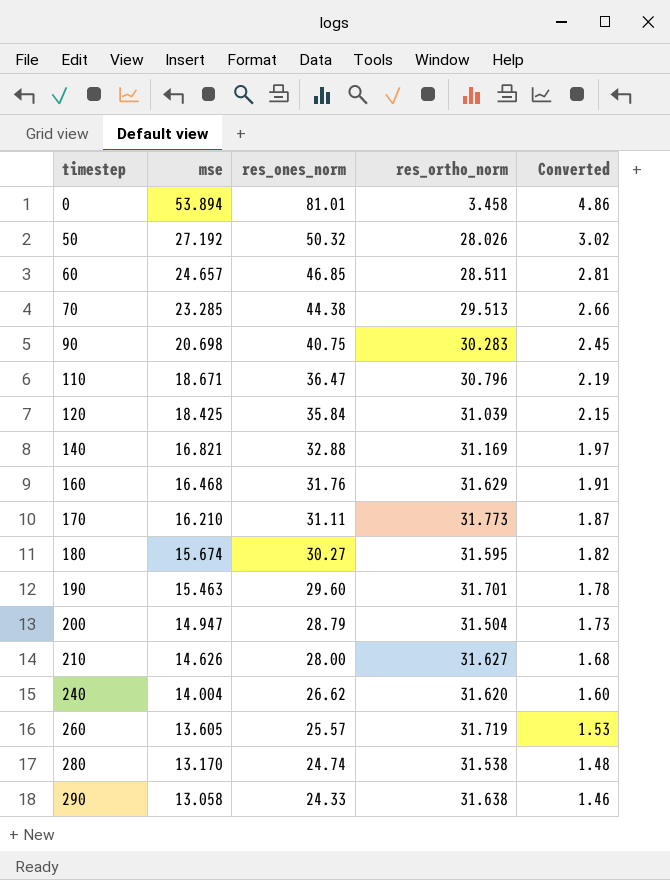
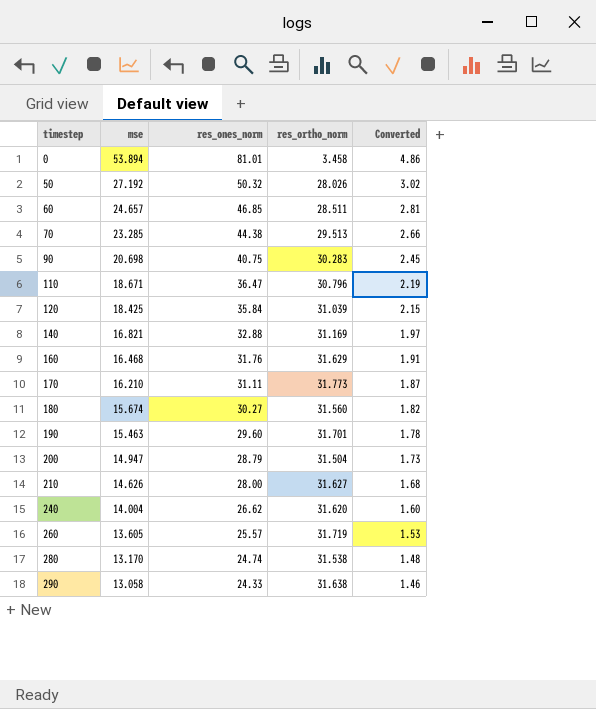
180 | res_ortho_norm: 31.595 -> 31.560

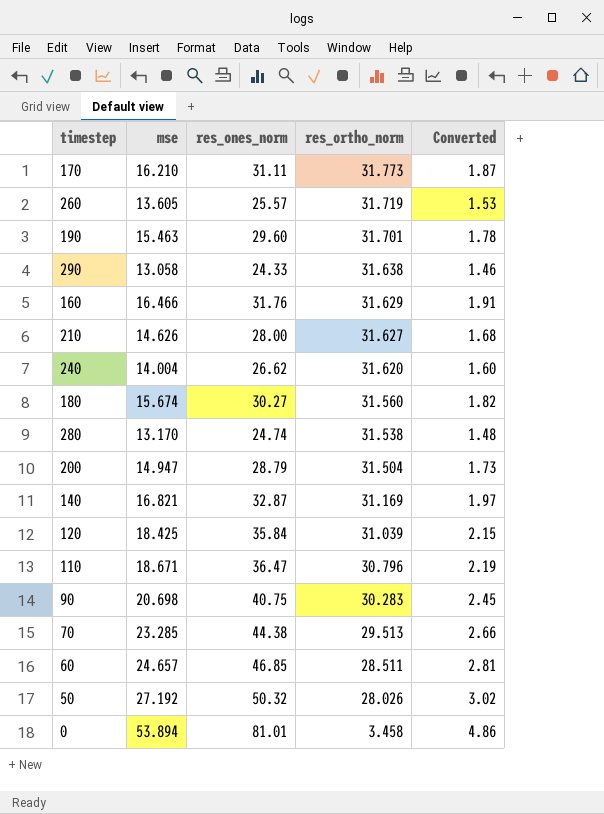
row order: timestep ascending -> res_ortho_norm descending
160 | mse: 16.468 -> 16.466
140 | res_ones_norm: 32.88 -> 32.87

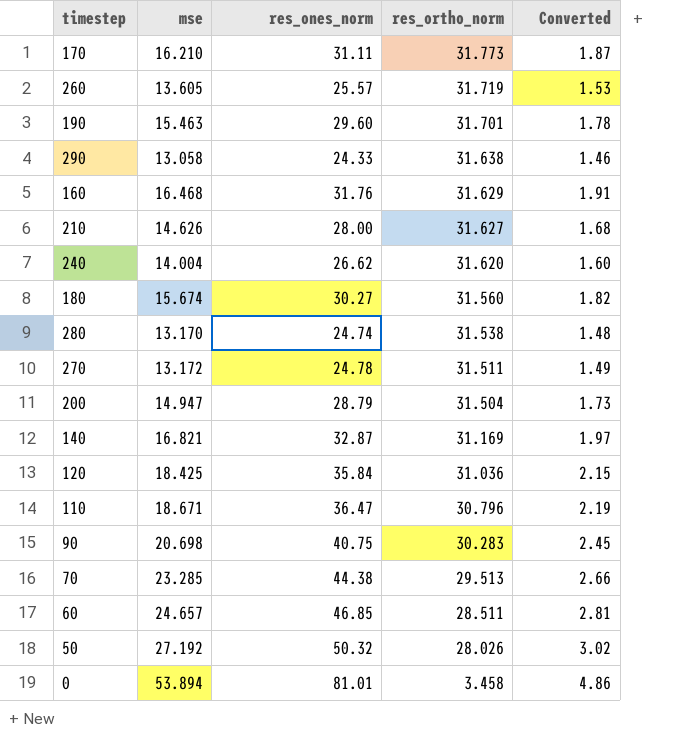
160 | mse: 16.466 -> 16.468
row 270: none -> 13.172 | 24.78 | 31.511 | 1.49
120 | res_ortho_norm: 31.039 -> 31.036

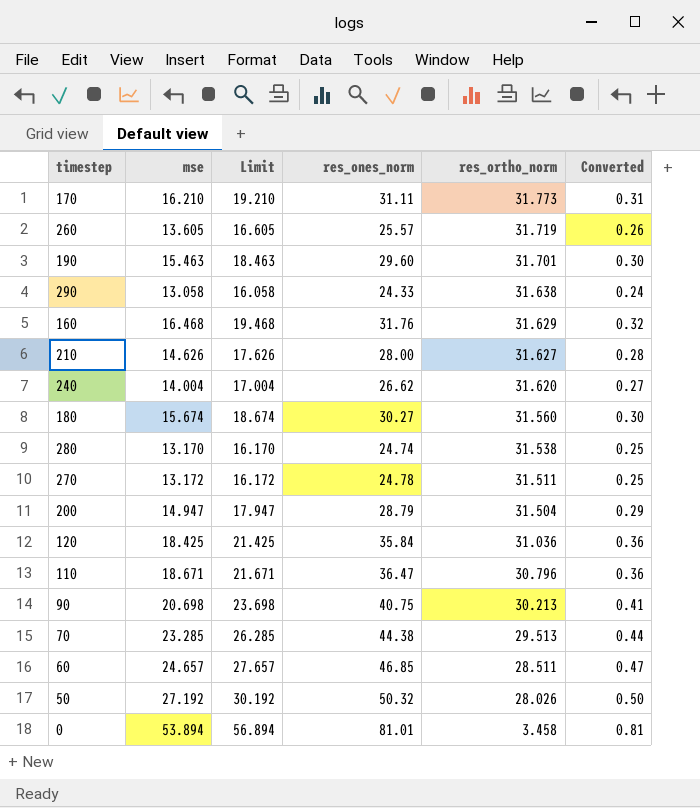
column Limit | formula: none -> [mse] + 3
column Converted | formula: [res_ones_norm] * 0.06 -> [res_ones_norm] * 0.01
row 140: 16.821 | 32.87 | 31.169 | 1.97 -> none
90 | res_ortho_norm: 30.283 -> 30.213

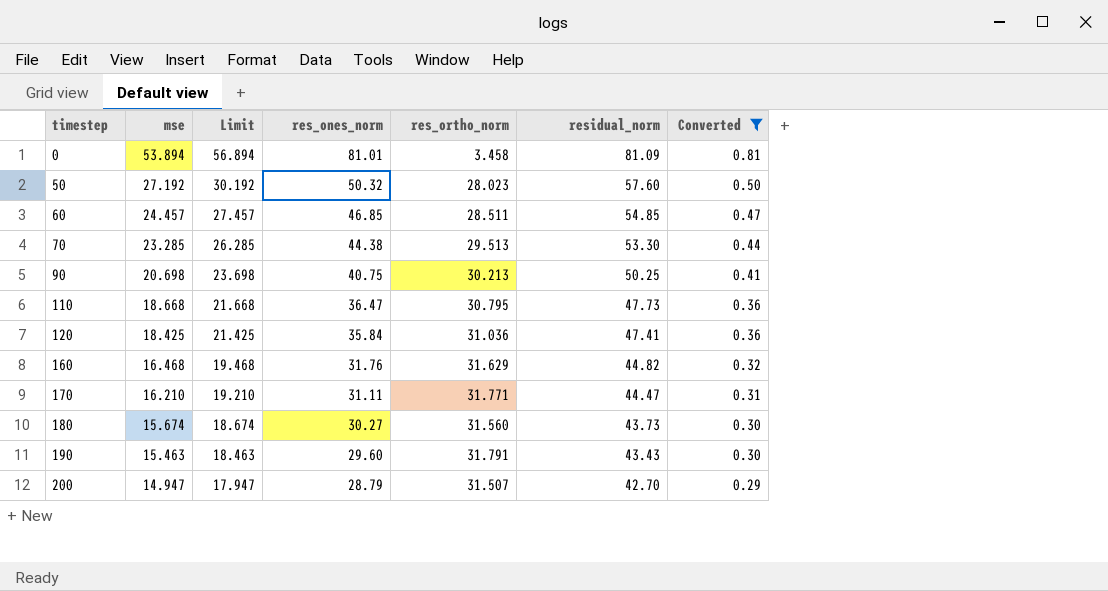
filter: none -> Converted >= 0.29
row order: res_ortho_norm descending -> timestep ascending
column residual_norm | position: none -> 6
50 | res_ortho_norm: 28.026 -> 28.023
60 | mse: 24.657 -> 24.457
60 | Limit: 27.657 -> 27.457
110 | mse: 18.671 -> 18.668
110 | Limit: 21.671 -> 21.668
110 | res_ortho_norm: 30.796 -> 30.795
170 | res_ortho_norm: 31.773 -> 31.771
190 | res_ortho_norm: 31.701 -> 31.791
200 | res_ortho_norm: 31.504 -> 31.507

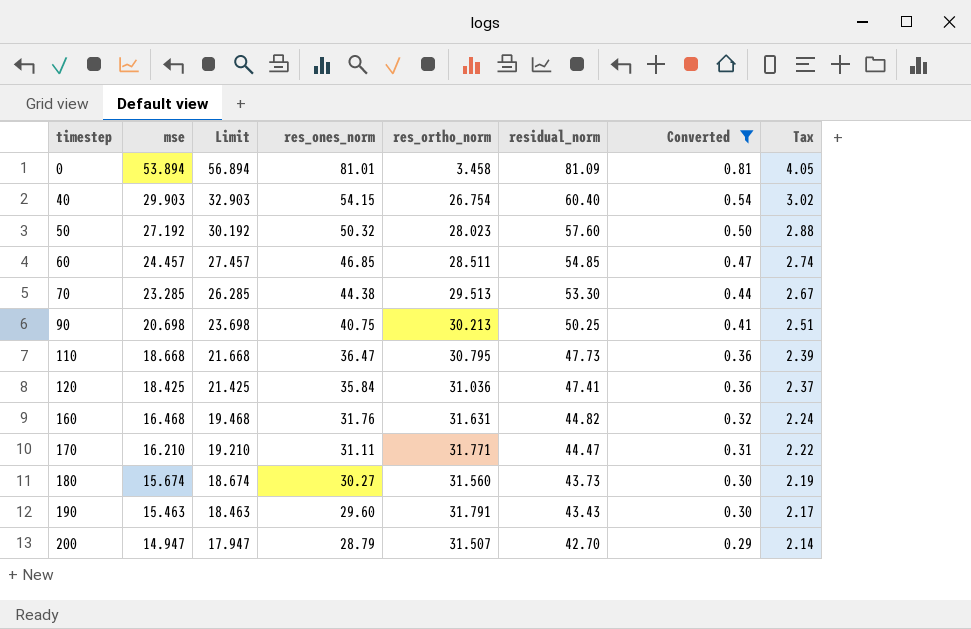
column Tax | formula: none -> [residual_norm] * 0.05
row 40: none -> 29.903 | 32.903 | 54.15 | 26.754 | 60.40 | 0.54 | 3.02
160 | res_ortho_norm: 31.629 -> 31.631

